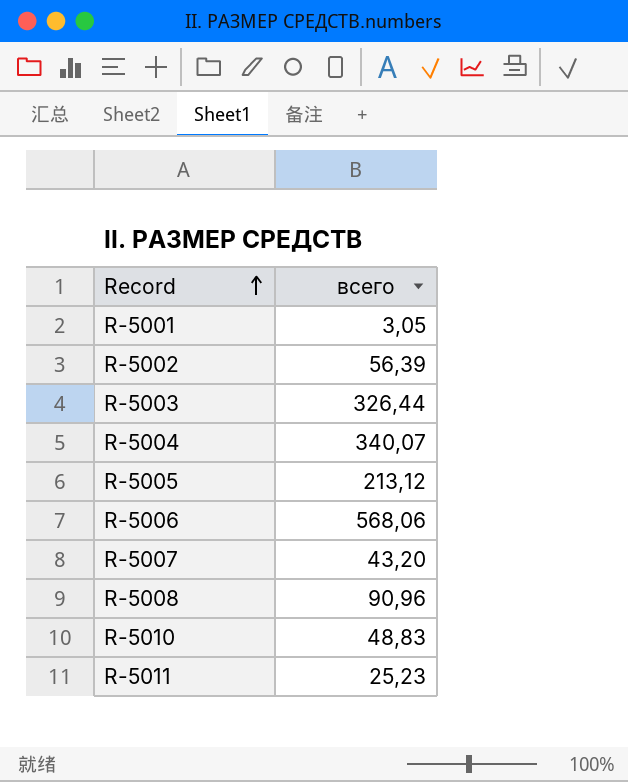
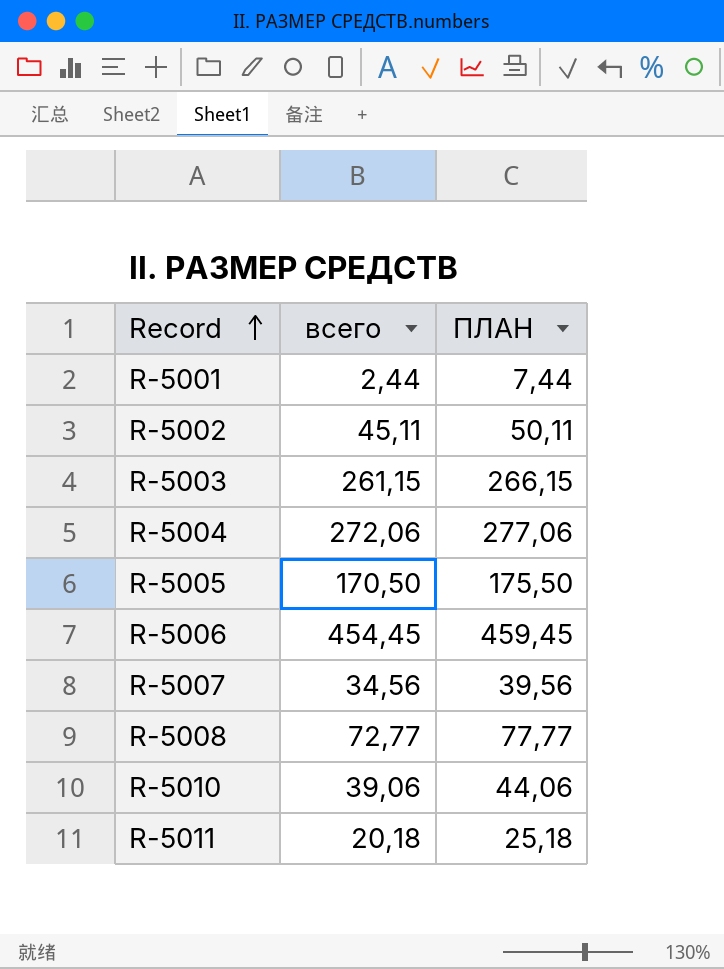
column ПЛАН | formula: none -> [всего] + 5
R-5001 | всего: 3,05 -> 2,44
R-5002 | всего: 56,39 -> 45,11
R-5003 | всего: 326,44 -> 261,15
R-5004 | всего: 340,07 -> 272,06
R-5005 | всего: 213,12 -> 170,50
R-5006 | всего: 568,06 -> 454,45
R-5007 | всего: 43,20 -> 34,56
R-5008 | всего: 90,96 -> 72,77
R-5010 | всего: 48,83 -> 39,06
R-5011 | всего: 25,23 -> 20,18

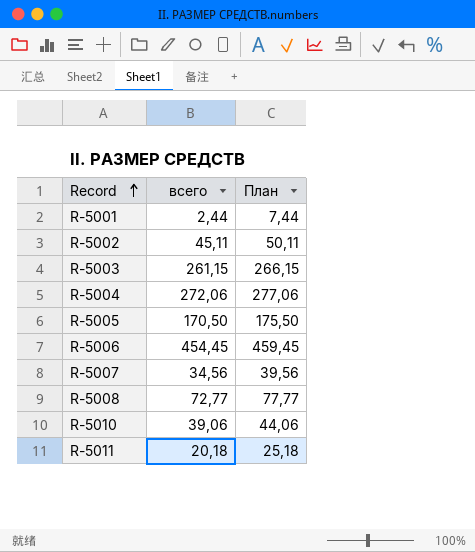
column name: ПЛАН -> План

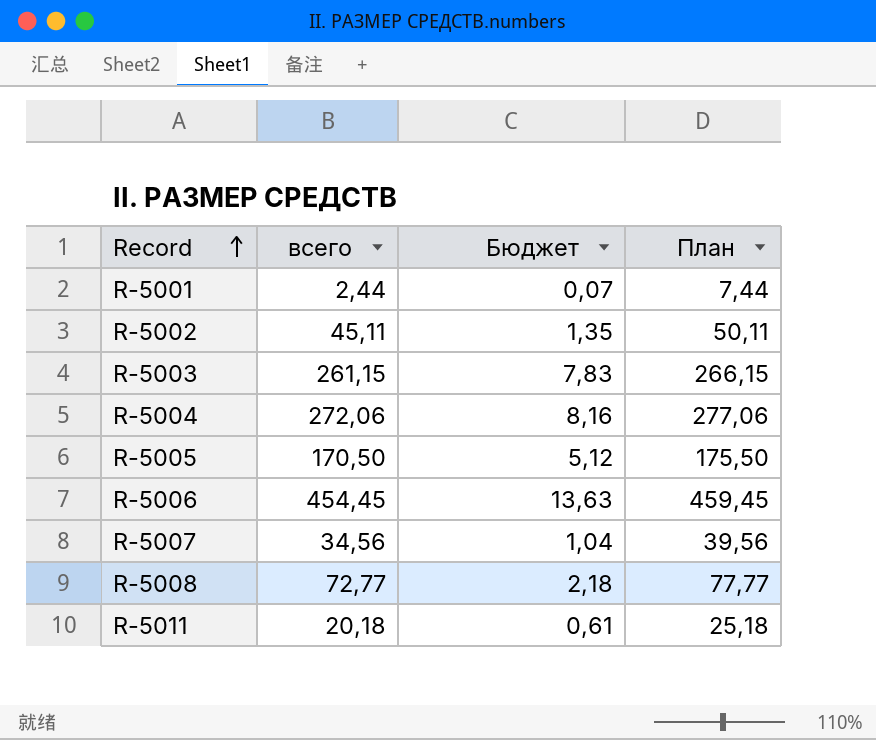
column Бюджет | formula: none -> [всего] * 0,03
row R-5010: 39,06 | 44,06 -> none

